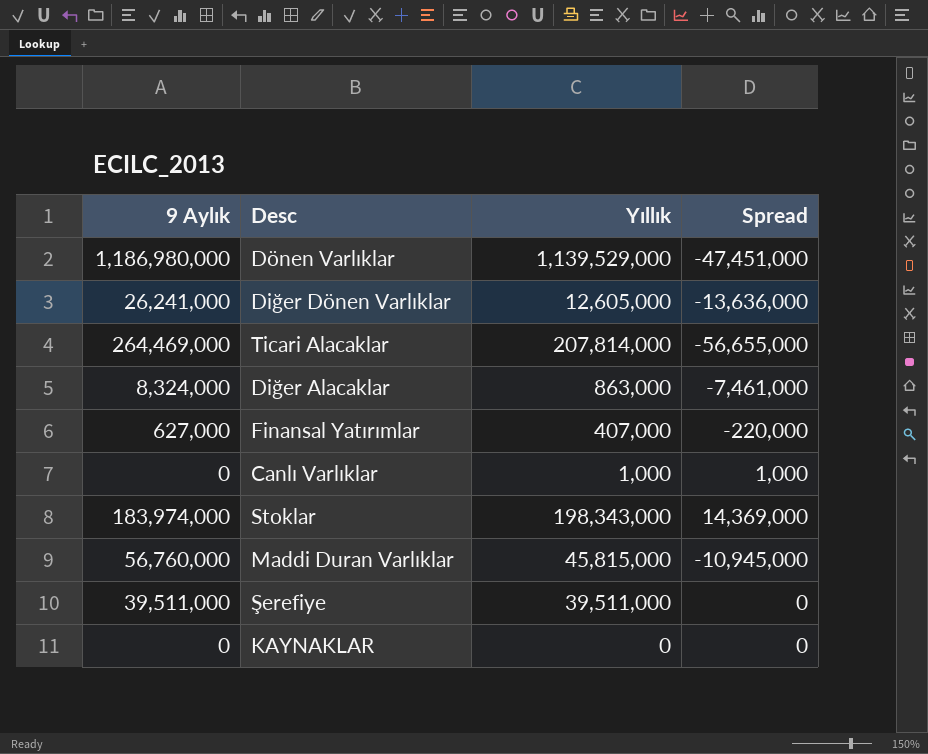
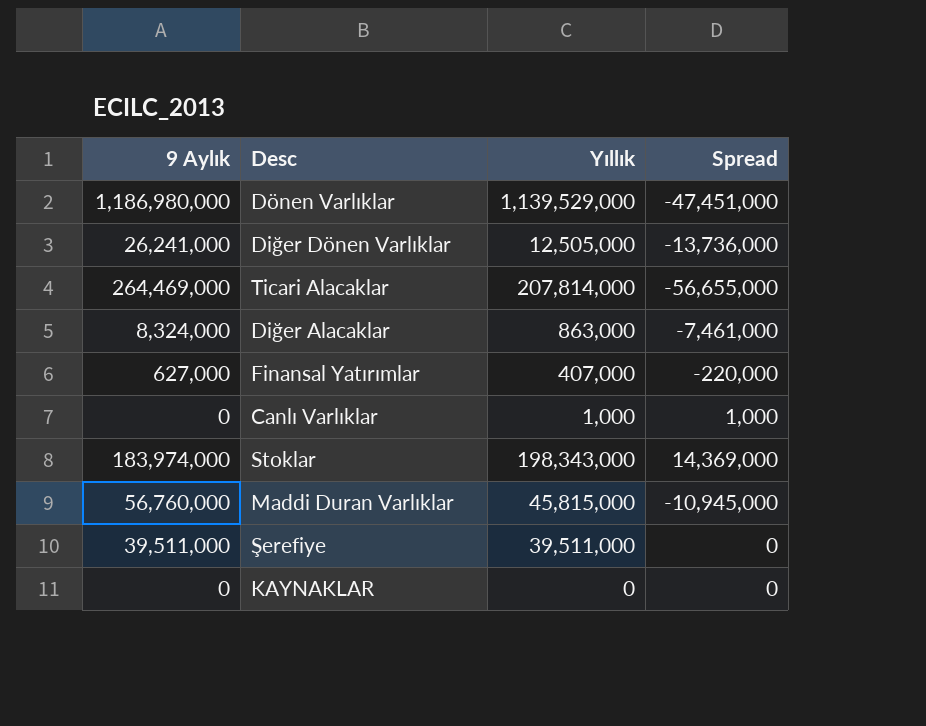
Diğer Dönen Varlıklar | Yıllık: 12,605,000 -> 12,505,000
Diğer Dönen Varlıklar | Spread: -13,636,000 -> -13,736,000

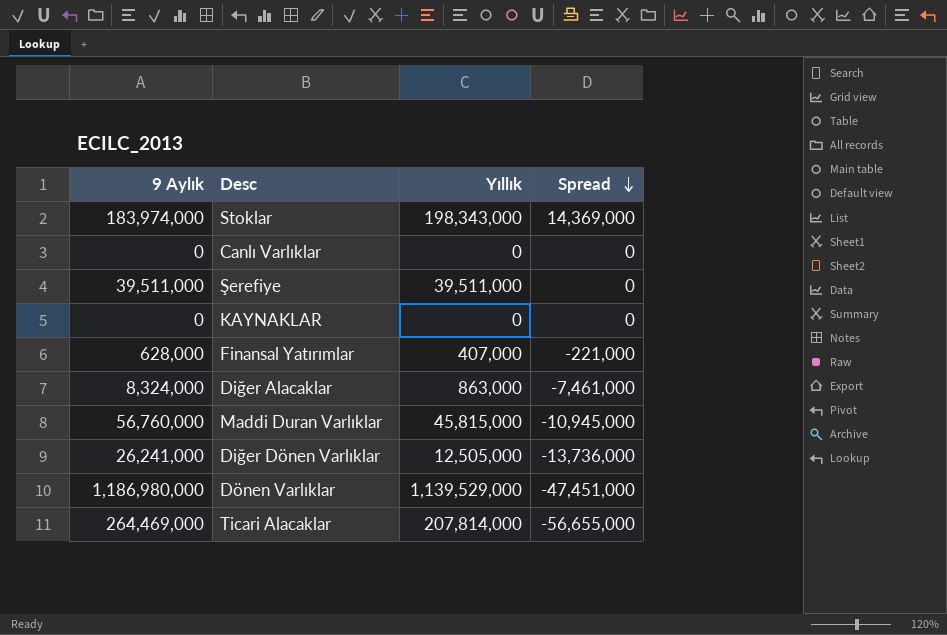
row order: none -> Spread descending
Canlı Varlıklar | Yıllık: 1,000 -> 0
Canlı Varlıklar | Spread: 1,000 -> 0
Finansal Yatırımlar | 9 Aylık: 627,000 -> 628,000
Finansal Yatırımlar | Spread: -220,000 -> -221,000

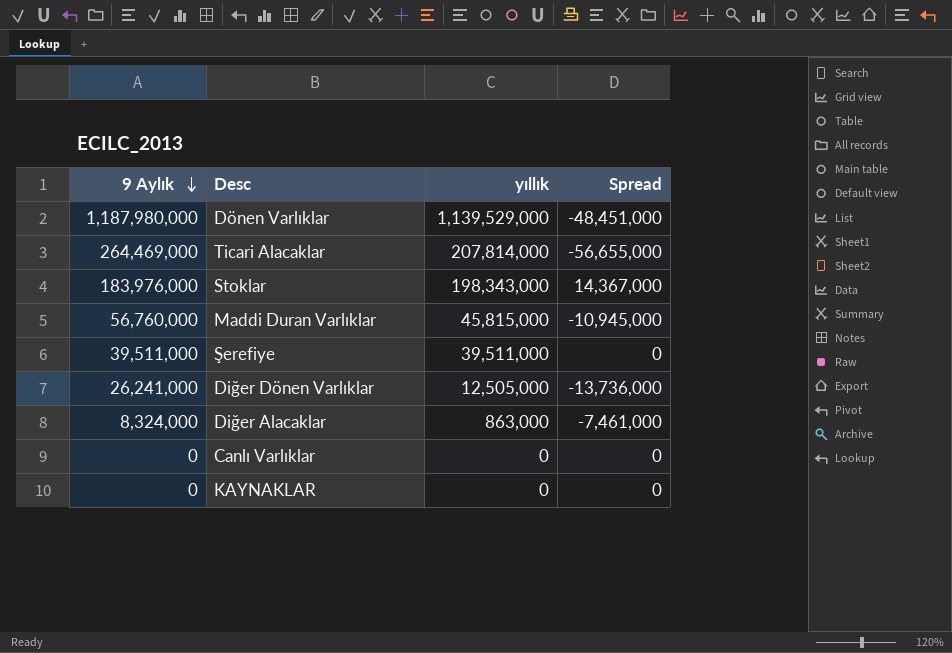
row order: Spread descending -> 9 Aylık descending
column name: Yıllık -> yıllık
row Finansal Yatırımlar: 628,000 | 407,000 | -221,000 -> none
Dönen Varlıklar | 9 Aylık: 1,186,980,000 -> 1,187,980,000
Dönen Varlıklar | Spread: -47,451,000 -> -48,451,000
Stoklar | 9 Aylık: 183,974,000 -> 183,976,000
Stoklar | Spread: 14,369,000 -> 14,367,000

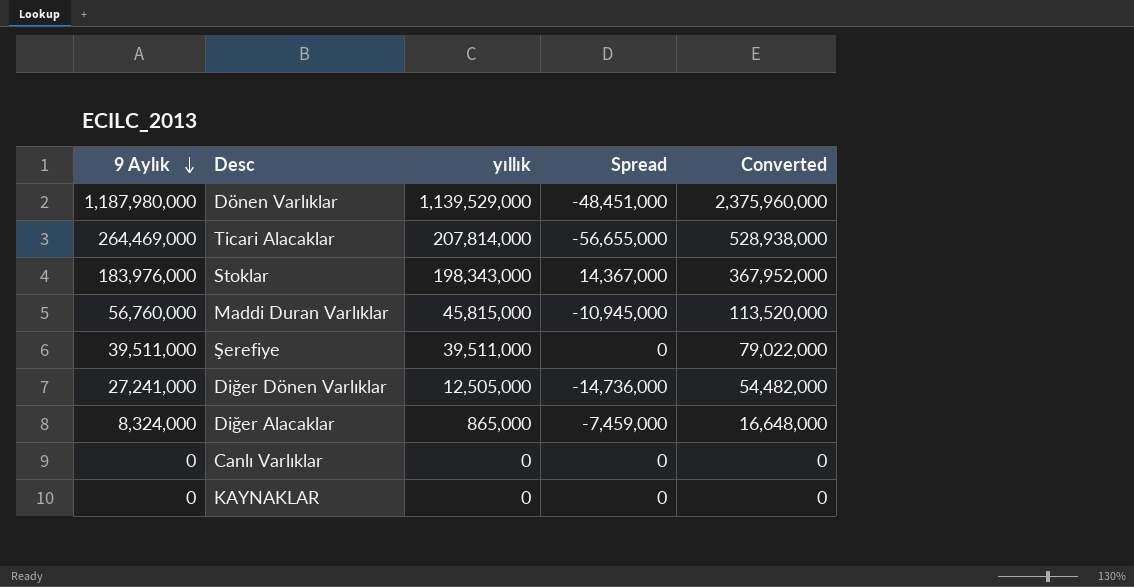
column Converted | formula: none -> [9 Aylık] * 2
Diğer Dönen Varlıklar | 9 Aylık: 26,241,000 -> 27,241,000
Diğer Dönen Varlıklar | Spread: -13,736,000 -> -14,736,000
Diğer Alacaklar | yıllık: 863,000 -> 865,000
Diğer Alacaklar | Spread: -7,461,000 -> -7,459,000

